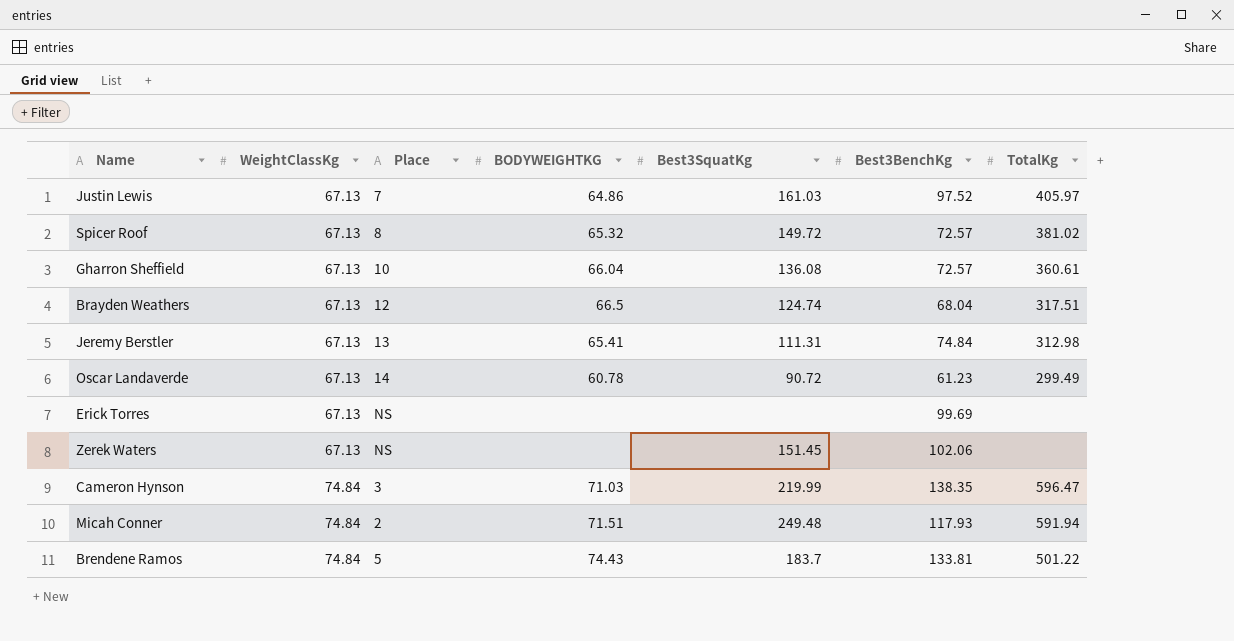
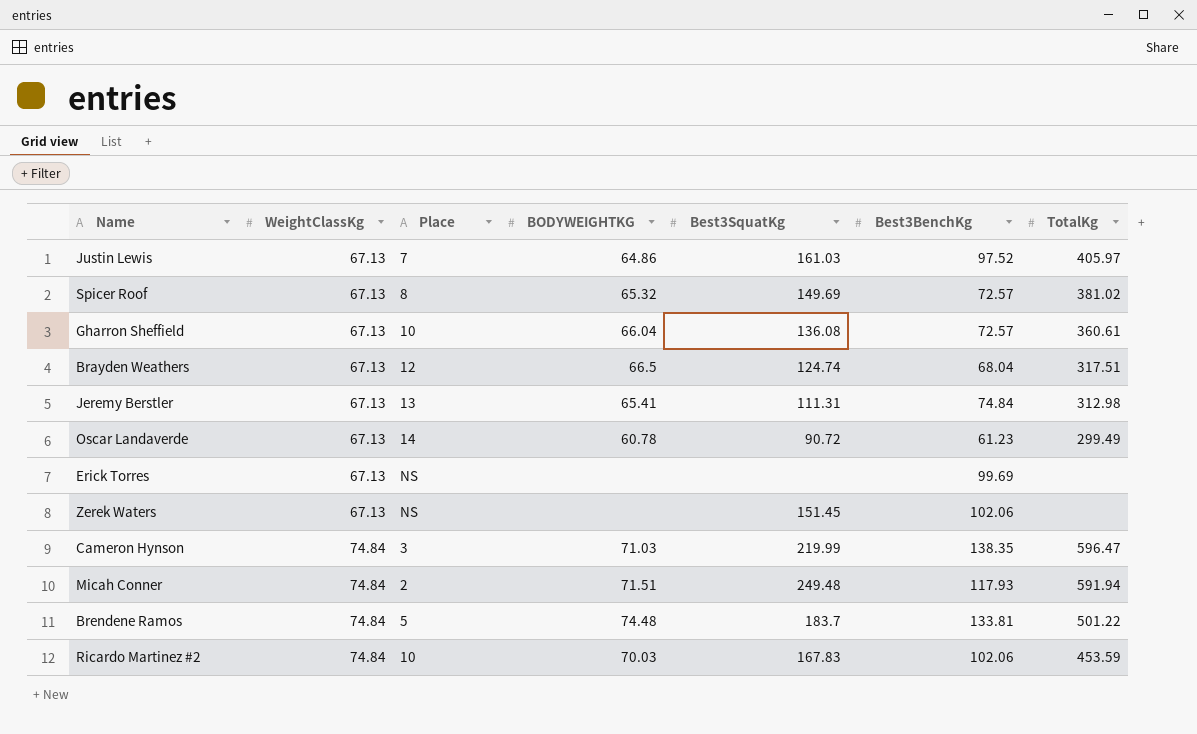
Spicer Roof | Best3SquatKg: 149.72 -> 149.69
Brendene Ramos | BODYWEIGHTKG: 74.43 -> 74.48
row Ricardo Martinez #2: none -> 74.84 | 10 | 70.03 | 167.83 | 102.06 | 453.59

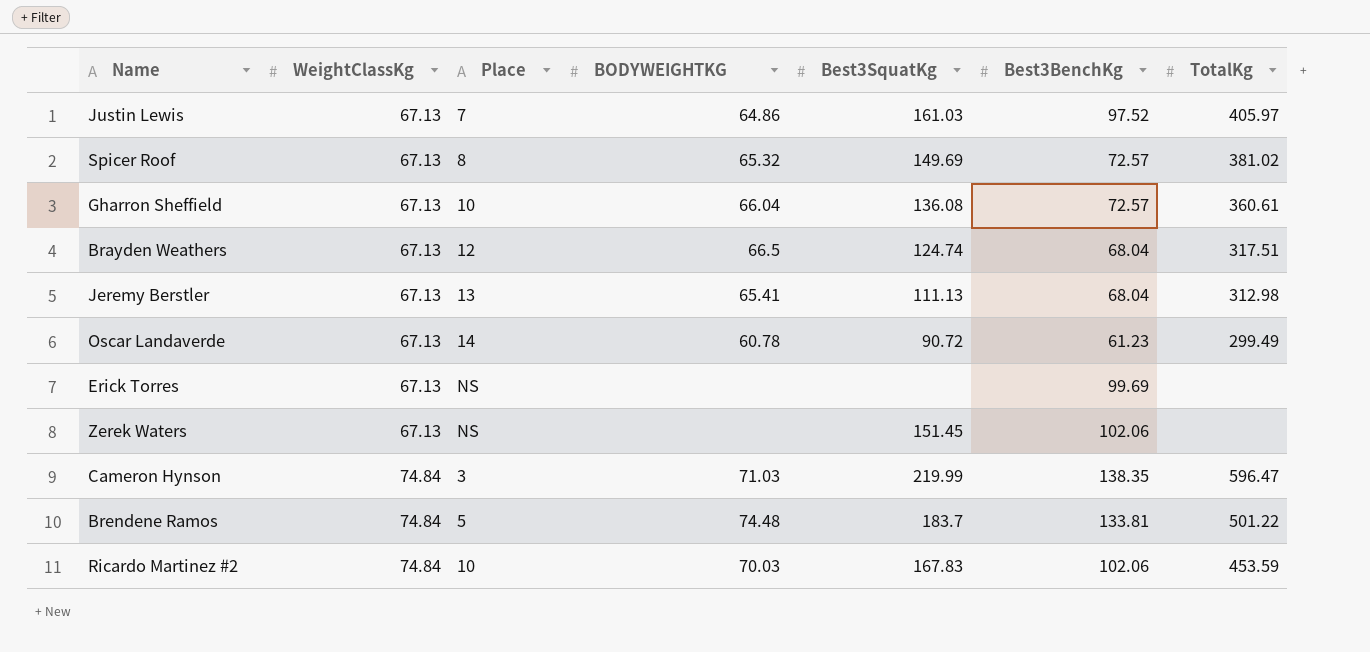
row Micah Conner: 74.84 | 2 | 71.51 | 249.48 | 117.93 | 591.94 -> none
Jeremy Berstler | Best3SquatKg: 111.31 -> 111.13
Jeremy Berstler | Best3BenchKg: 74.84 -> 68.04

